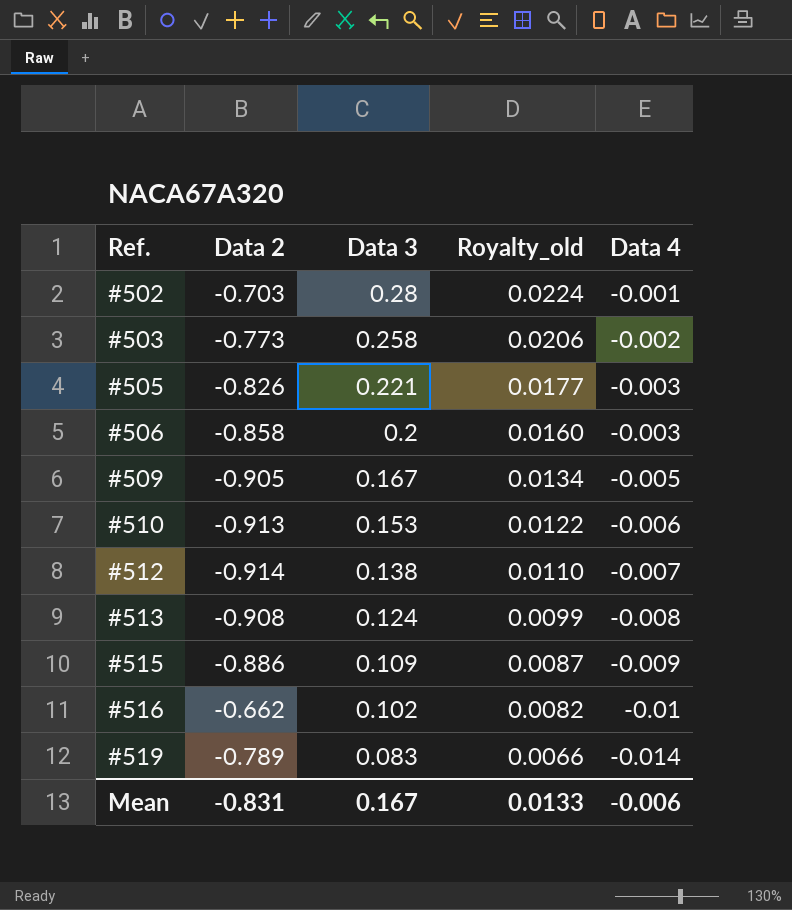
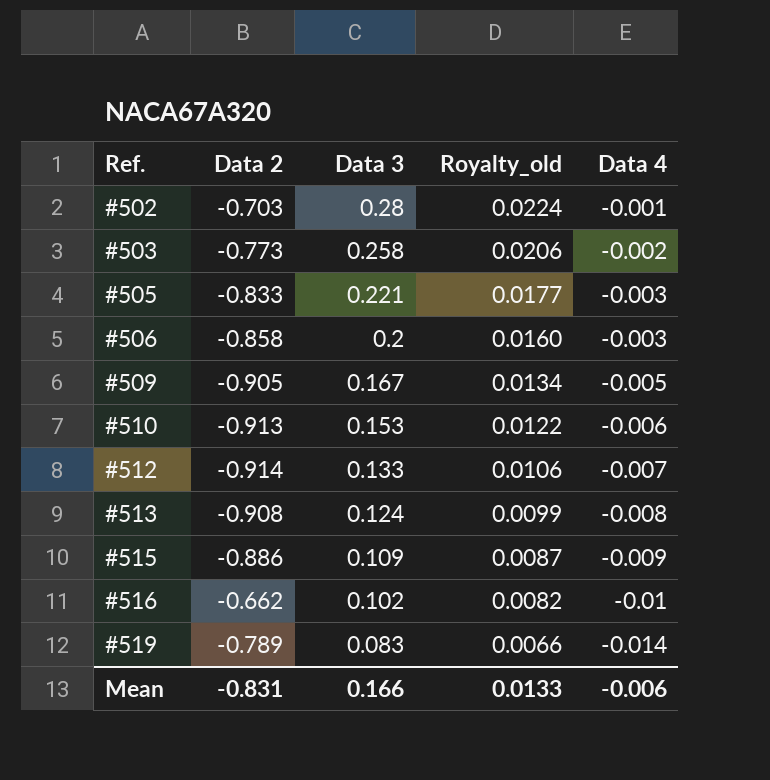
#505 | Data 2: -0.826 -> -0.833
#512 | Data 3: 0.138 -> 0.133
#512 | Royalty_old: 0.0110 -> 0.0106
Mean | Data 3: 0.167 -> 0.166

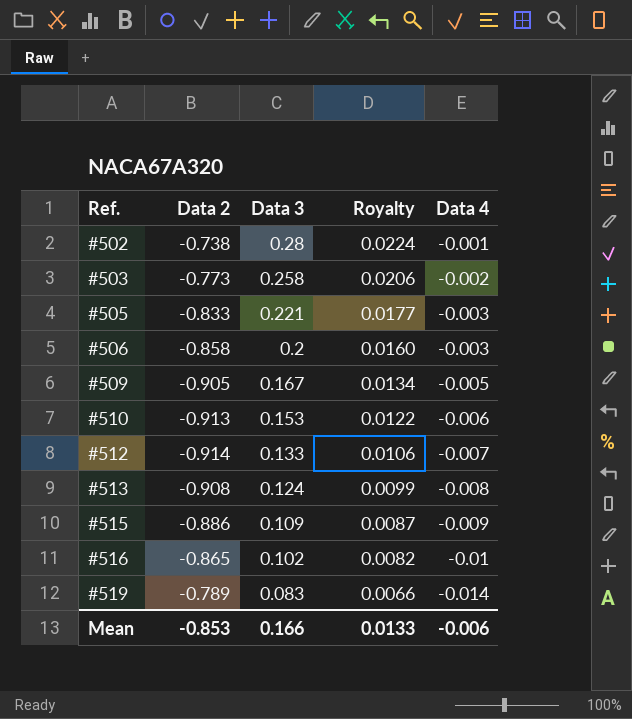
column name: Royalty_old -> Royalty
#502 | Data 2: -0.703 -> -0.738
#516 | Data 2: -0.662 -> -0.865
Mean | Data 2: -0.831 -> -0.853

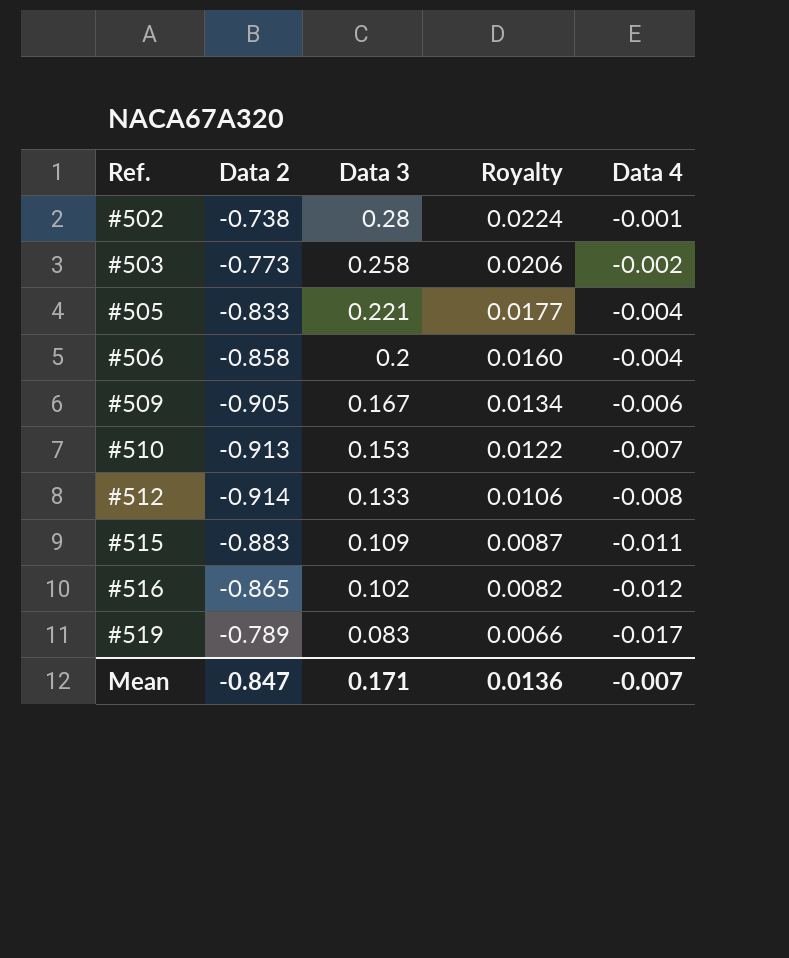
row #513: -0.908 | 0.124 | 0.0099 | -0.008 -> none
#505 | Data 4: -0.003 -> -0.004
#506 | Data 4: -0.003 -> -0.004
#509 | Data 4: -0.005 -> -0.006
#510 | Data 4: -0.006 -> -0.007
#512 | Data 4: -0.007 -> -0.008
#515 | Data 2: -0.886 -> -0.883
#515 | Data 4: -0.009 -> -0.011
#516 | Data 4: -0.01 -> -0.012
#519 | Data 4: -0.014 -> -0.017
Mean | Data 2: -0.853 -> -0.847
Mean | Data 3: 0.166 -> 0.171
Mean | Royalty: 0.0133 -> 0.0136
Mean | Data 4: -0.006 -> -0.007

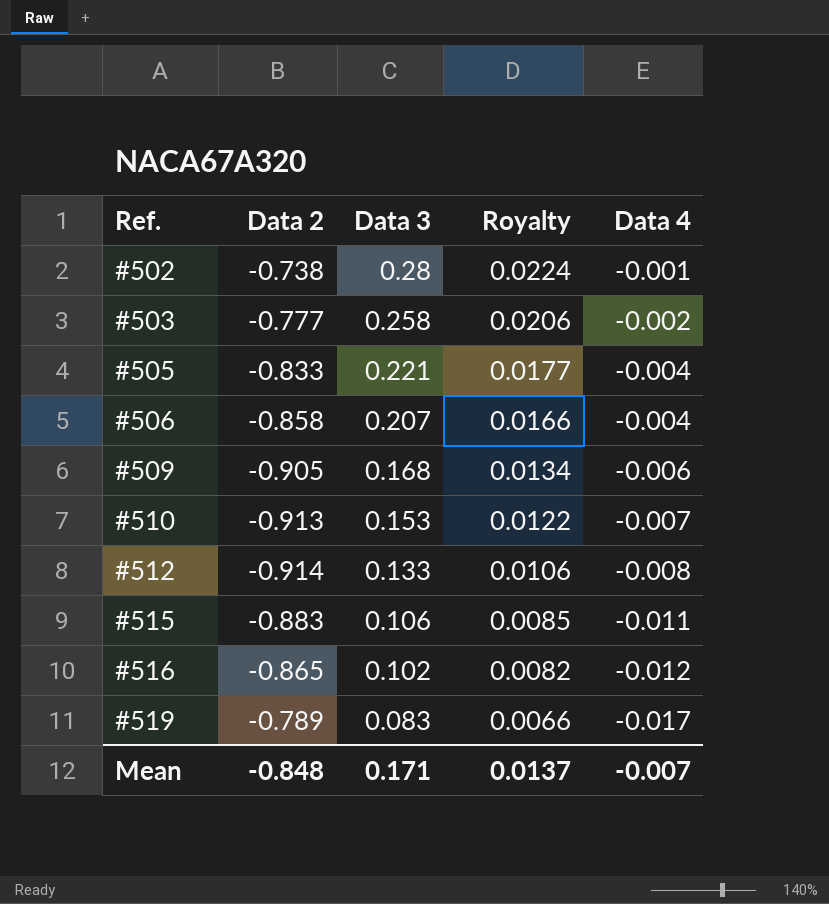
#503 | Data 2: -0.773 -> -0.777
#506 | Data 3: 0.2 -> 0.207
#506 | Royalty: 0.0160 -> 0.0166
#509 | Data 3: 0.167 -> 0.168
#515 | Data 3: 0.109 -> 0.106
#515 | Royalty: 0.0087 -> 0.0085
Mean | Data 2: -0.847 -> -0.848
Mean | Royalty: 0.0136 -> 0.0137

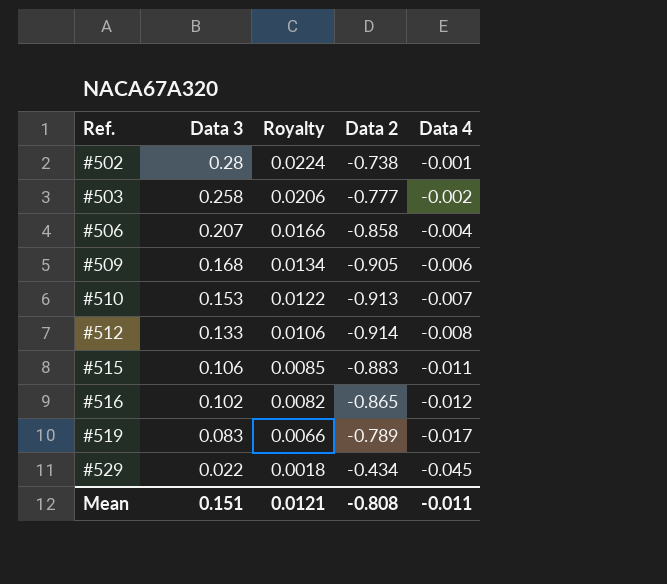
column Data 2 | position: 2 -> 4
row #505: -0.833 | 0.221 | 0.0177 | -0.004 -> none
row #529: none -> 0.022 | 0.0018 | -0.434 | -0.045
Mean | Data 3: 0.171 -> 0.151
Mean | Royalty: 0.0137 -> 0.0121
Mean | Data 2: -0.848 -> -0.808
Mean | Data 4: -0.007 -> -0.011

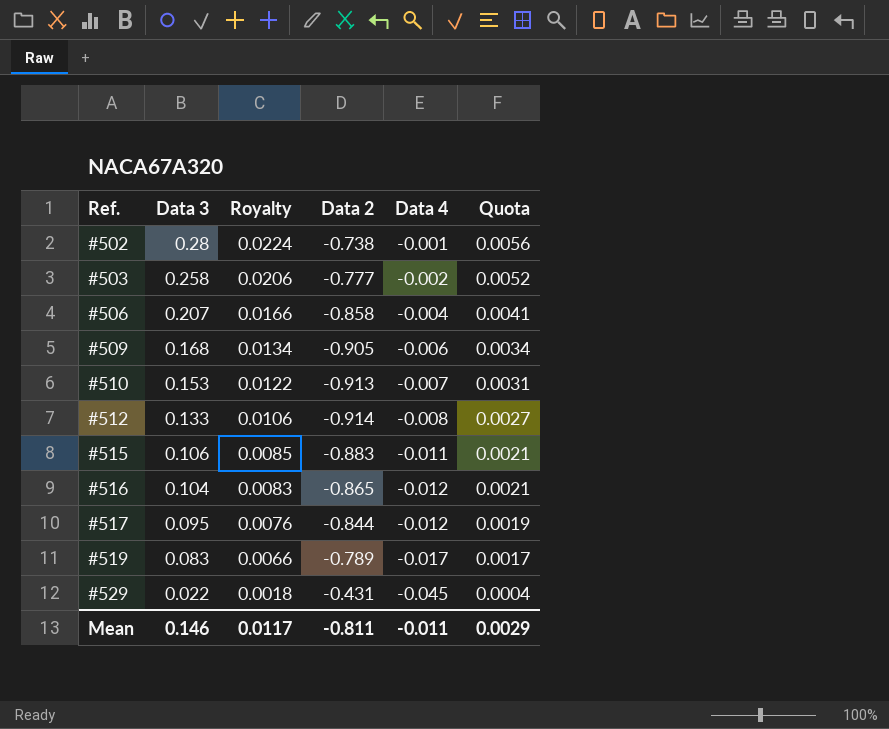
column Quota | formula: none -> [Data 3] * 0.02
#516 | Data 3: 0.102 -> 0.104
#516 | Royalty: 0.0082 -> 0.0083
row #517: none -> 0.095 | 0.0076 | -0.844 | -0.012 | 0.0019
#529 | Data 2: -0.434 -> -0.431
Mean | Data 3: 0.151 -> 0.146
Mean | Royalty: 0.0121 -> 0.0117
Mean | Data 2: -0.808 -> -0.811

